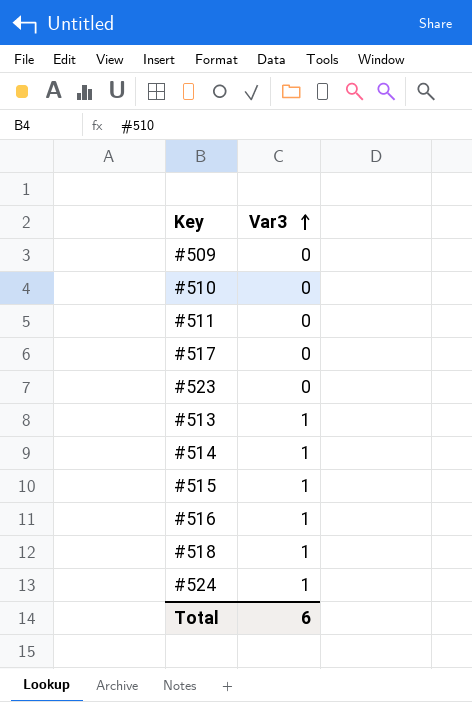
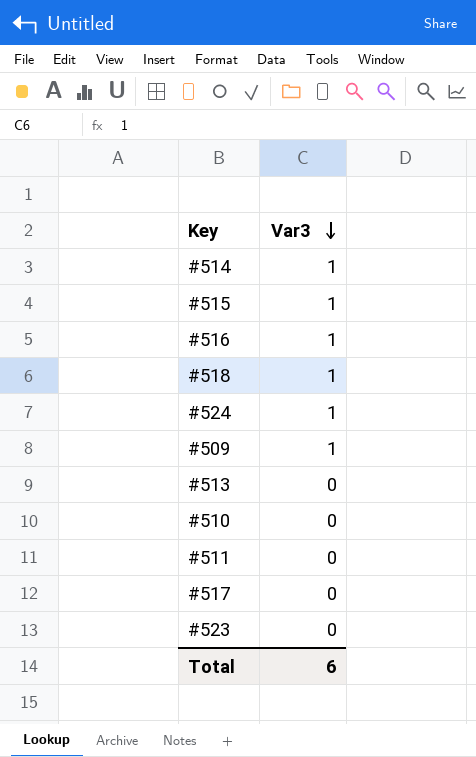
row order: Var3 ascending -> Var3 descending
#509 | Var3: 0 -> 1
#513 | Var3: 1 -> 0

